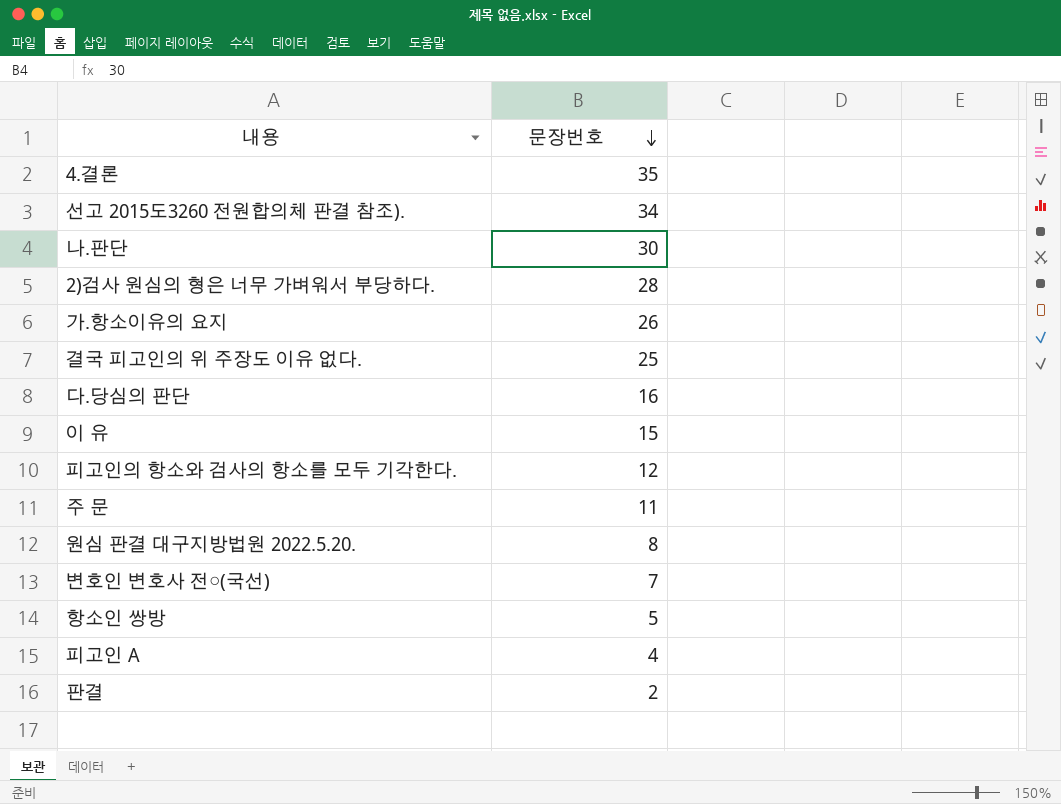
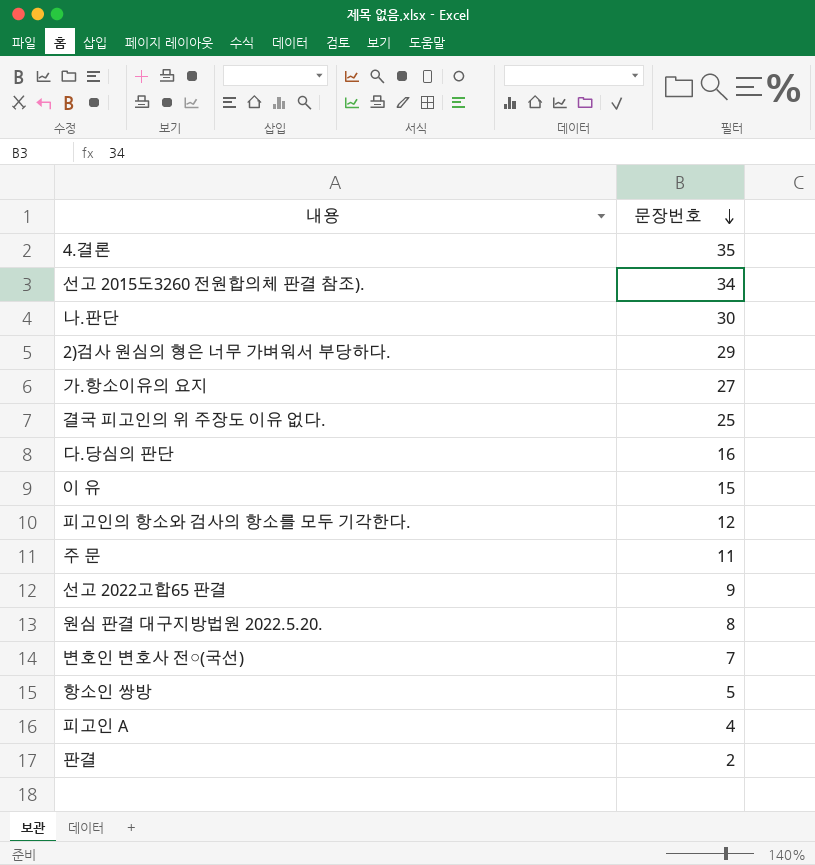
2)검사 원심의 형은 너무 가벼워서 부당하다. | 문장번호: 28 -> 29
가.항소이유의 요지 | 문장번호: 26 -> 27
row 선고 2022고합65 판결: none -> 9

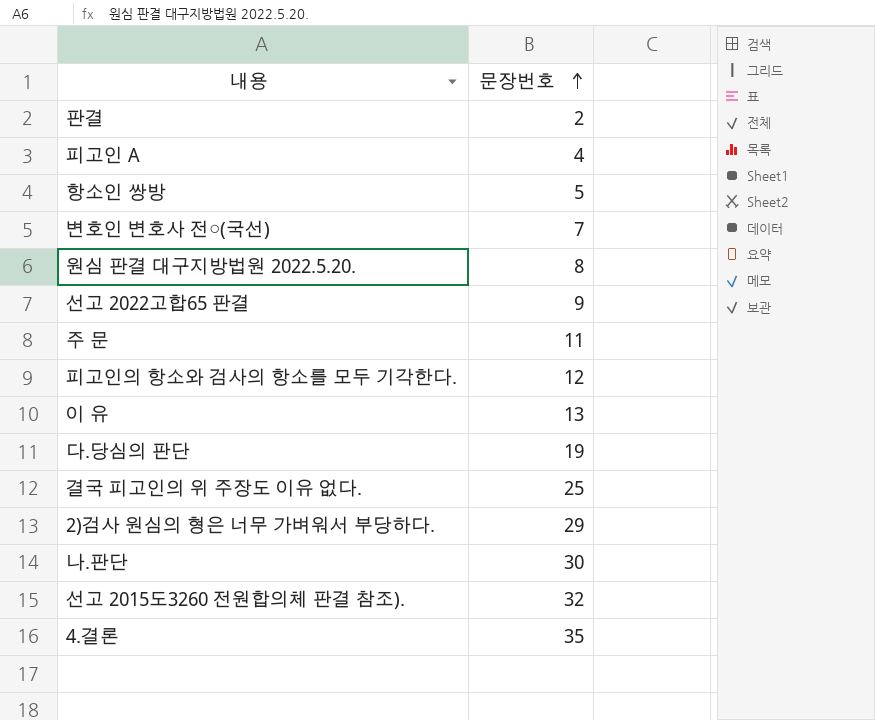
row order: 문장번호 descending -> 문장번호 ascending
row 가.항소이유의 요지: 27 -> none
이 유 | 문장번호: 15 -> 13
다.당심의 판단 | 문장번호: 16 -> 19
선고 2015도3260 전원합의체 판결 참조). | 문장번호: 34 -> 32

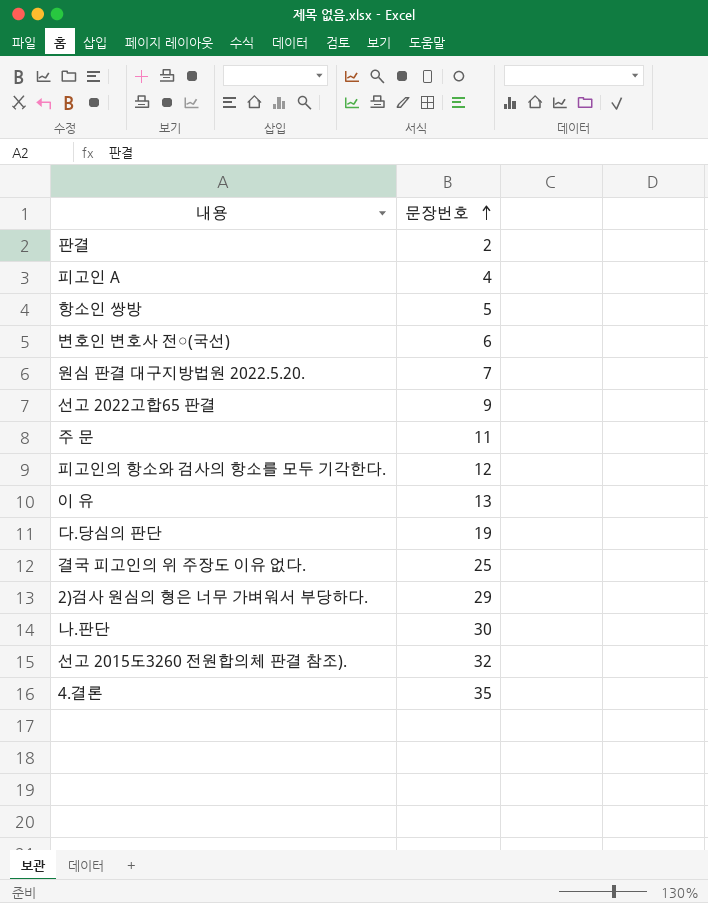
변호인 변호사 전○(국선) | 문장번호: 7 -> 6
원심 판결 대구지방법원 2022.5.20. | 문장번호: 8 -> 7

